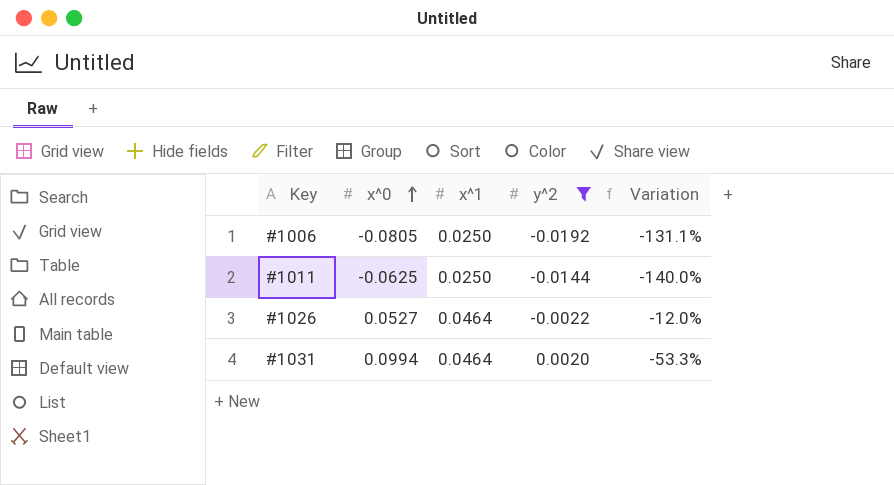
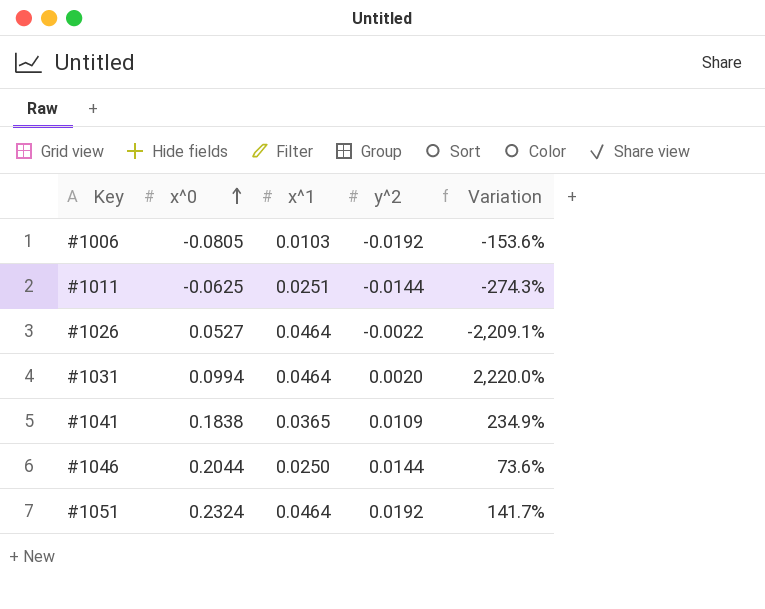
filter: y^2 <= 0.0020 -> none
column Variation | formula: ([x^1] - [x^0]) / [x^0] -> ([x^1] - [y^2]) / [y^2]
#1006 | x^1: 0.0250 -> 0.0103
#1011 | x^1: 0.0250 -> 0.0251

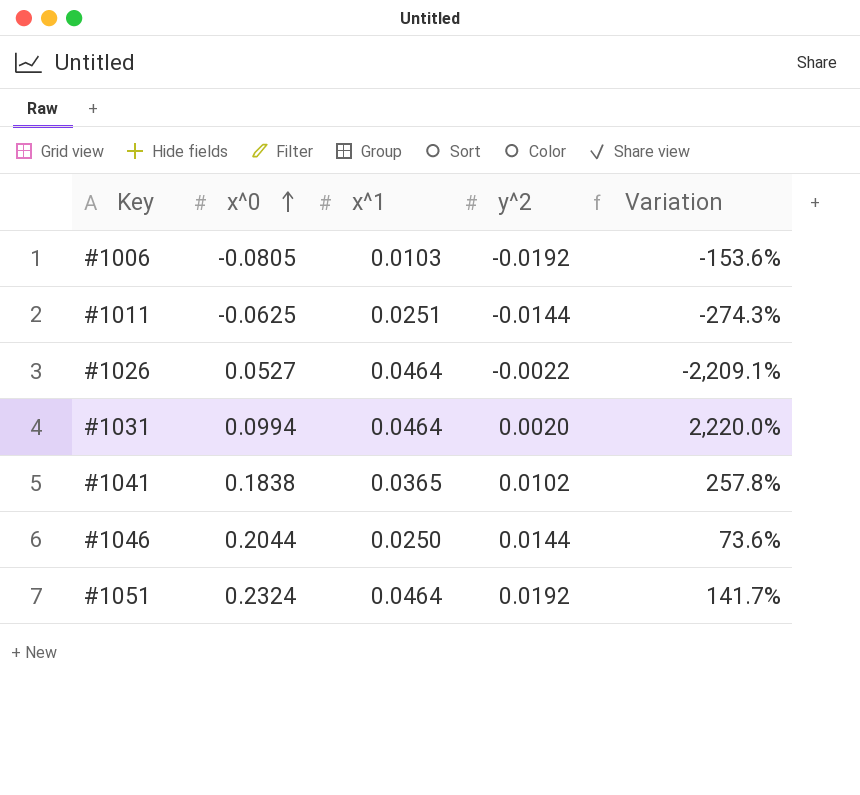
#1041 | y^2: 0.0109 -> 0.0102
#1041 | Variation: 234.9% -> 257.8%

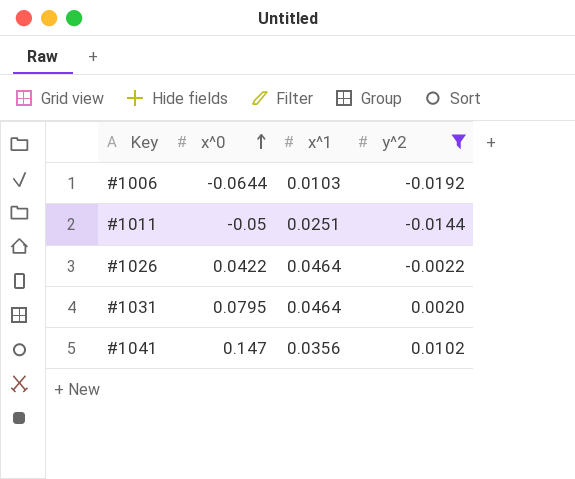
filter: none -> y^2 <= 0.0102
column Variation | formula: ([x^1] - [y^2]) / [y^2] -> none
#1006 | x^0: -0.0805 -> -0.0644
#1011 | x^0: -0.0625 -> -0.05
#1026 | x^0: 0.0527 -> 0.0422
#1031 | x^0: 0.0994 -> 0.0795
#1041 | x^0: 0.1838 -> 0.147
#1041 | x^1: 0.0365 -> 0.0356

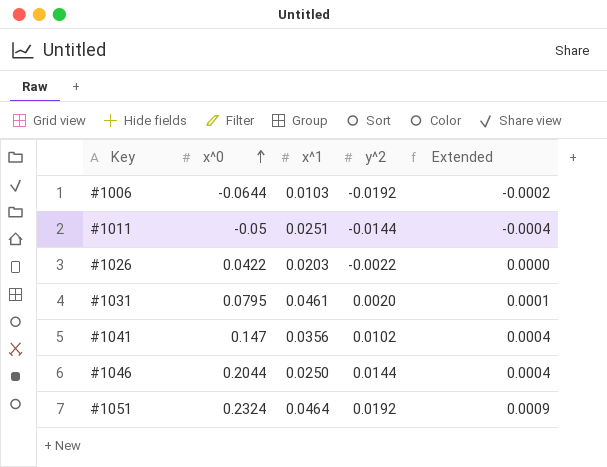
filter: y^2 <= 0.0102 -> none
column Extended | formula: none -> [x^1] * [y^2]
#1026 | x^1: 0.0464 -> 0.0203
#1031 | x^1: 0.0464 -> 0.0461

